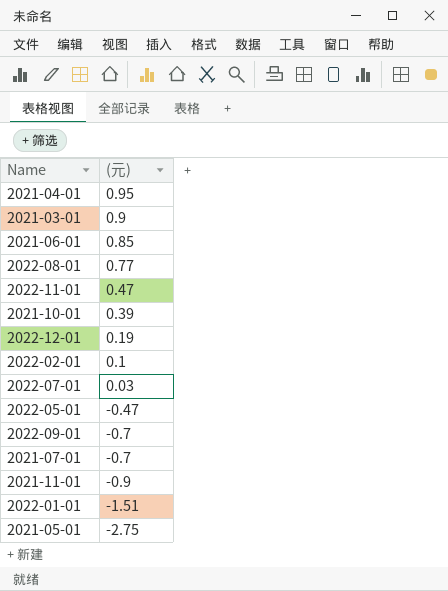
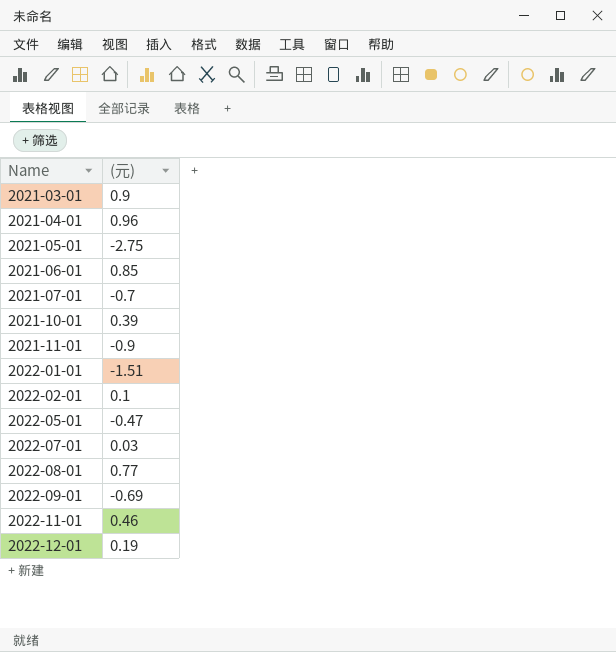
row order: (元) descending -> Name ascending
2021-04-01 | (元): 0.95 -> 0.96
2022-09-01 | (元): -0.7 -> -0.69
2022-11-01 | (元): 0.47 -> 0.46

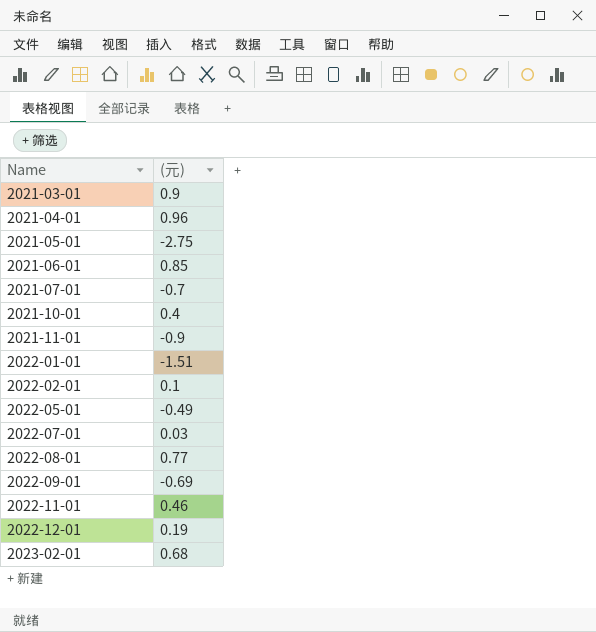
2021-10-01 | (元): 0.39 -> 0.4
2022-05-01 | (元): -0.47 -> -0.49
row 2023-02-01: none -> 0.68

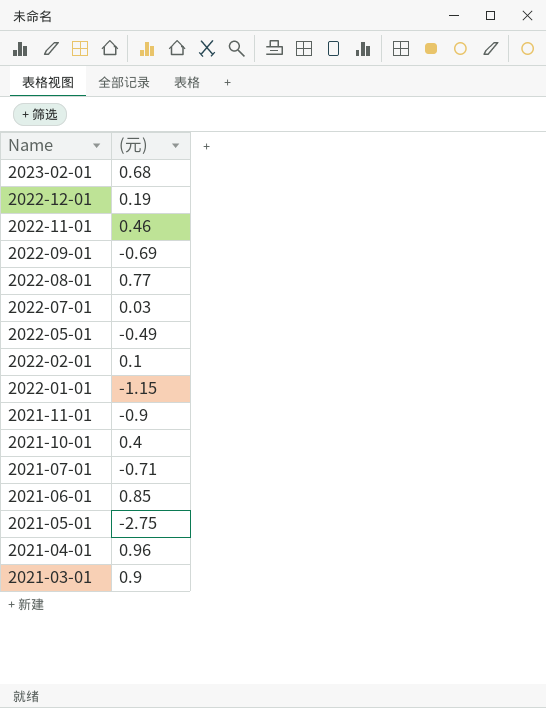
row order: Name ascending -> Name descending
2022-01-01 | (元): -1.51 -> -1.15
2021-07-01 | (元): -0.7 -> -0.71

